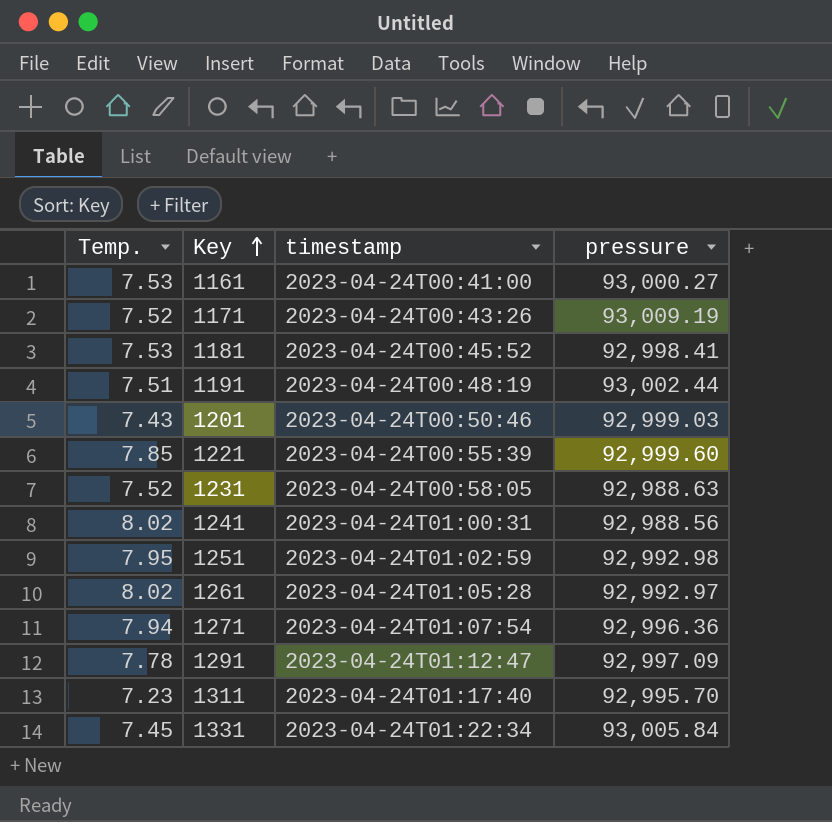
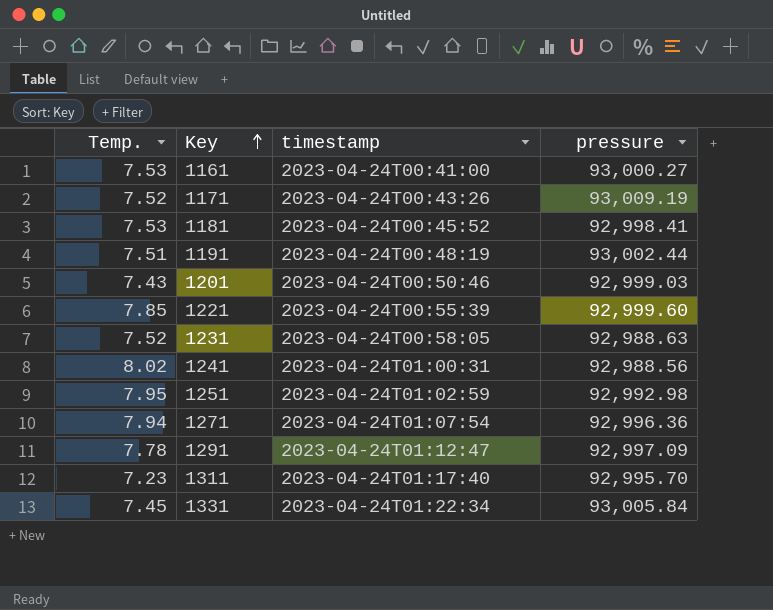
row 1261: 8.02 | 2023-04-24T01:05:28 | 92,992.97 -> none

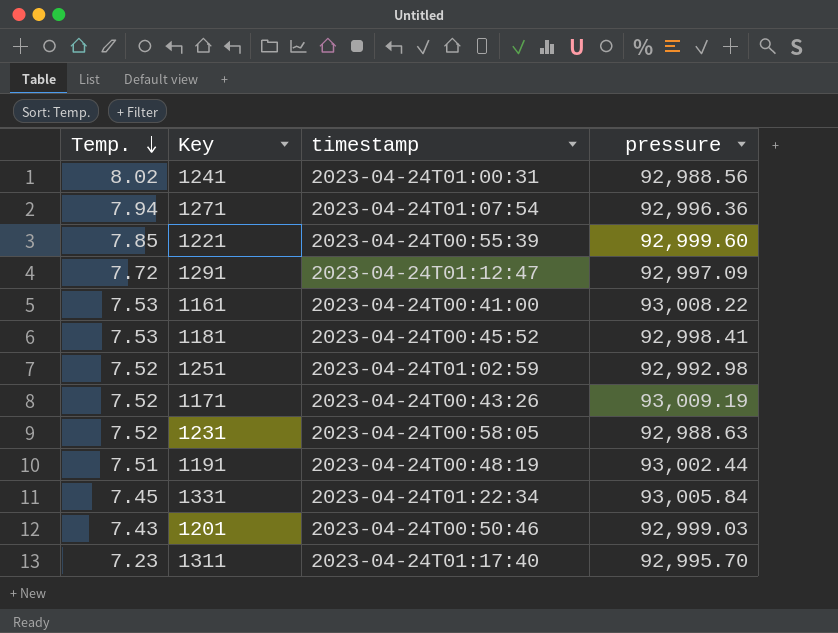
row order: Key ascending -> Temp. descending
1291 | Temp.: 7.78 -> 7.72
1161 | pressure: 93,000.27 -> 93,008.22
1251 | Temp.: 7.95 -> 7.52

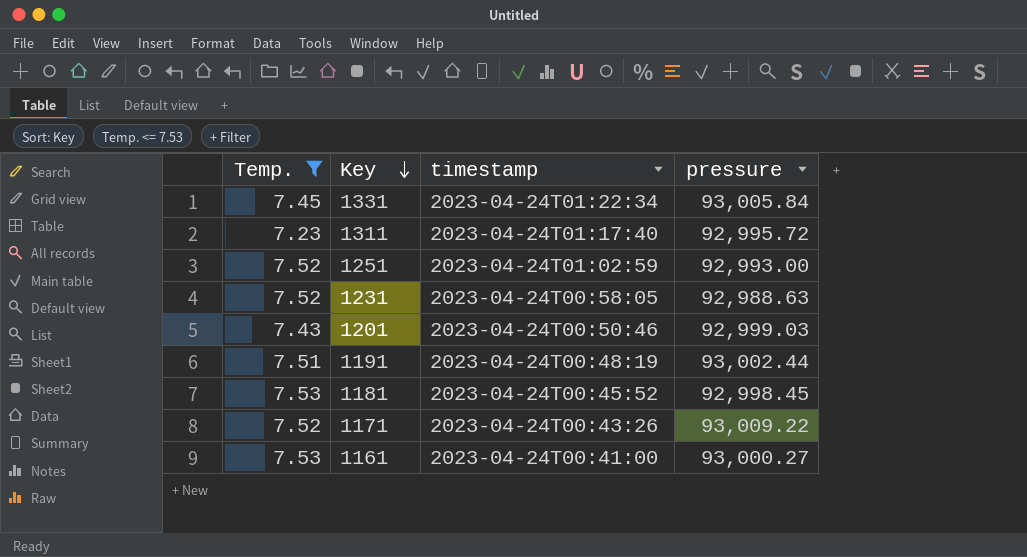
filter: none -> Temp. <= 7.53
row order: Temp. descending -> Key descending
1311 | pressure: 92,995.70 -> 92,995.72
1251 | pressure: 92,992.98 -> 92,993.00
1181 | pressure: 92,998.41 -> 92,998.45
1171 | pressure: 93,009.19 -> 93,009.22
1161 | pressure: 93,008.22 -> 93,000.27

